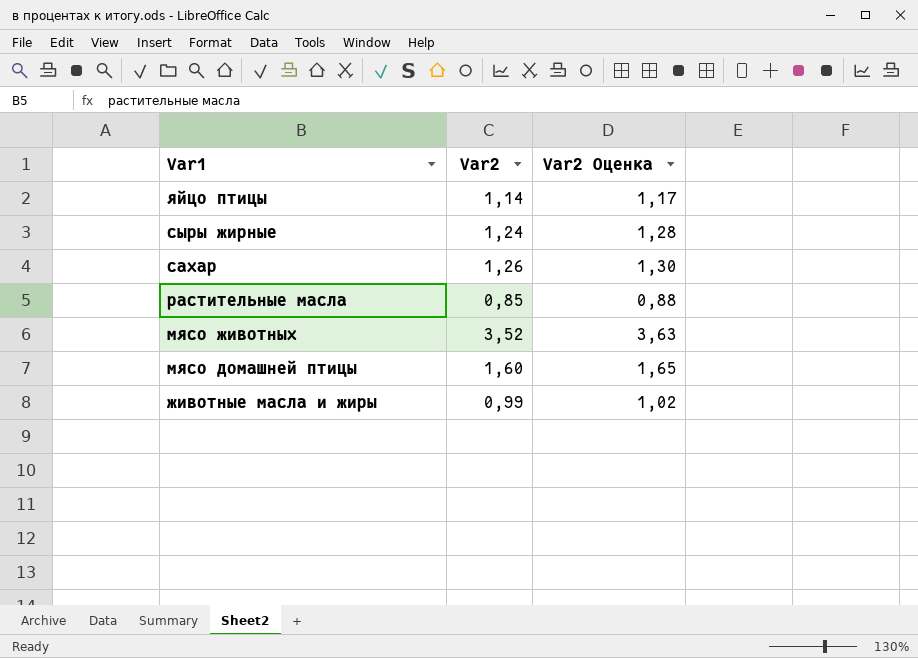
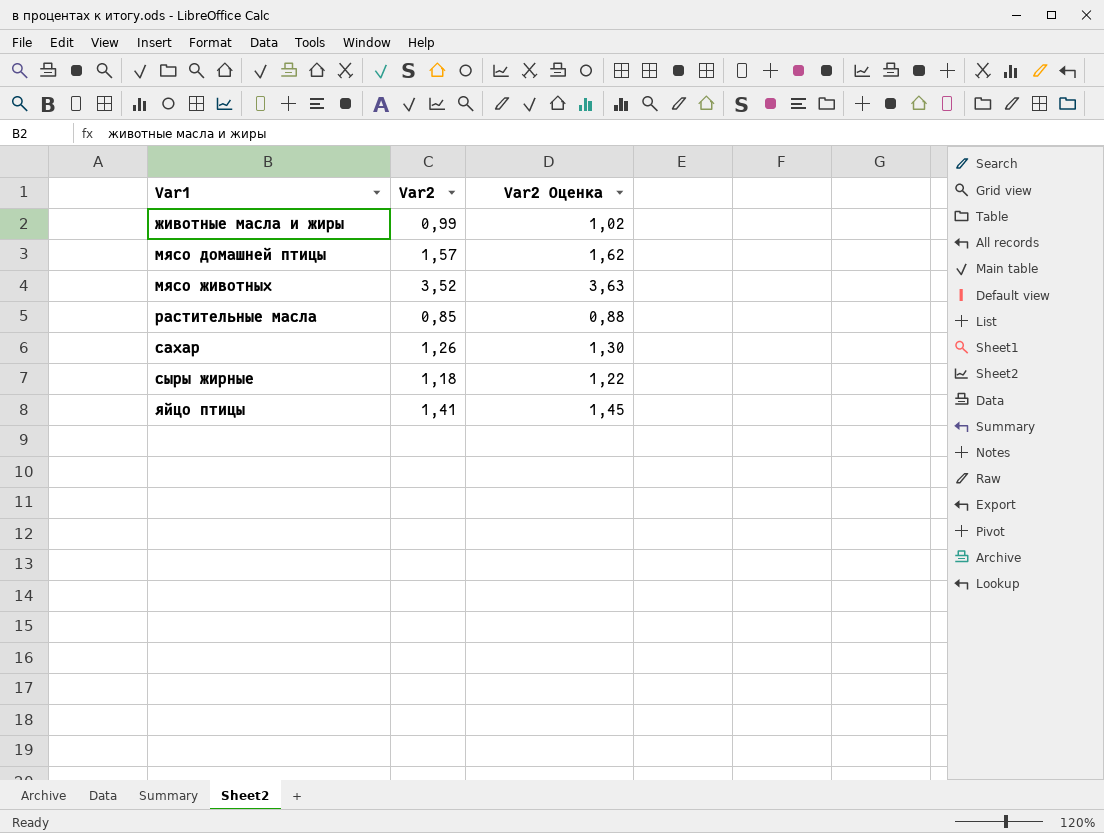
row order: Var1 descending -> Var1 ascending
мясо домашней птицы | Var2: 1,60 -> 1,57
мясо домашней птицы | Var2 Оценка: 1,65 -> 1,62
сыры жирные | Var2: 1,24 -> 1,18
сыры жирные | Var2 Оценка: 1,28 -> 1,22
яйцо птицы | Var2: 1,14 -> 1,41
яйцо птицы | Var2 Оценка: 1,17 -> 1,45

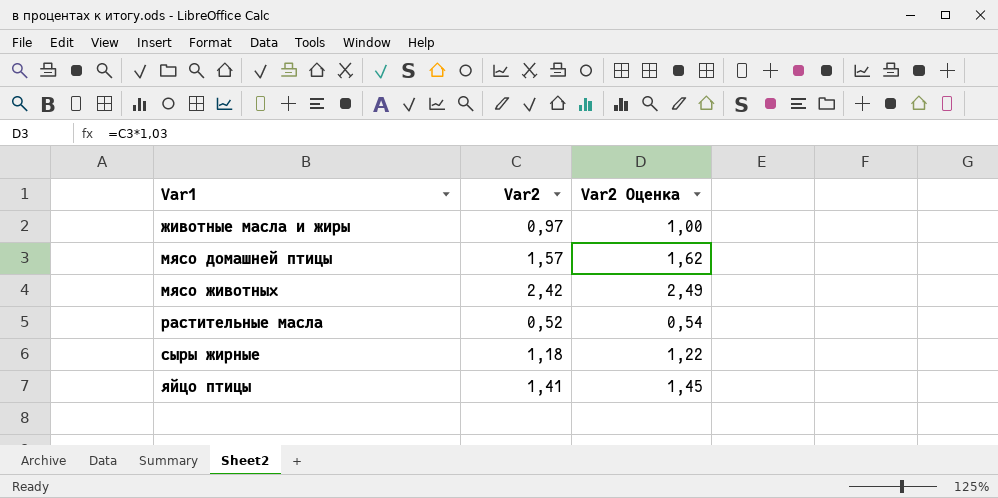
row сахар: 1,26 | 1,30 -> none
животные масла и жиры | Var2: 0,99 -> 0,97
животные масла и жиры | Var2 Оценка: 1,02 -> 1,00
мясо животных | Var2: 3,52 -> 2,42
мясо животных | Var2 Оценка: 3,63 -> 2,49
растительные масла | Var2: 0,85 -> 0,52
растительные масла | Var2 Оценка: 0,88 -> 0,54

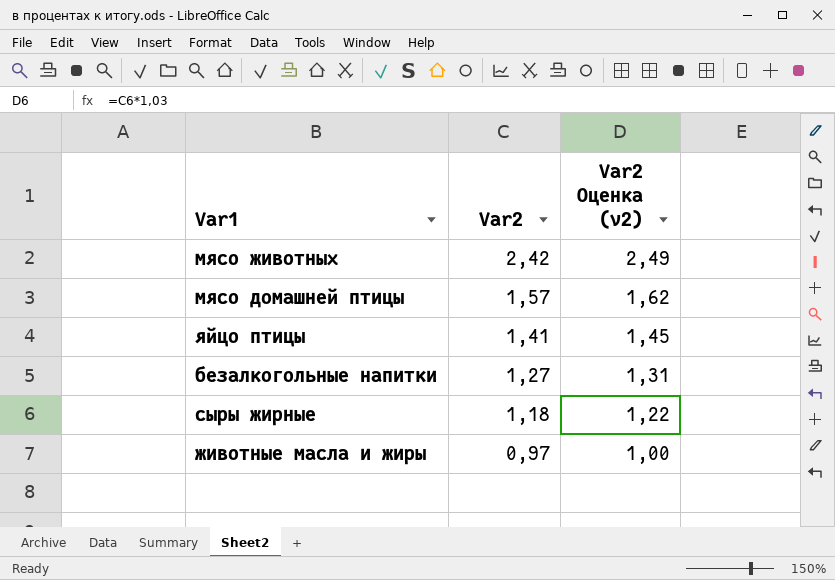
row order: Var1 ascending -> Var2 descending
column name: Var2 Оценка -> Var2 Оценка (v2)
row растительные масла: 0,52 | 0,54 -> none
row безалкогольные напитки: none -> 1,27 | 1,31

